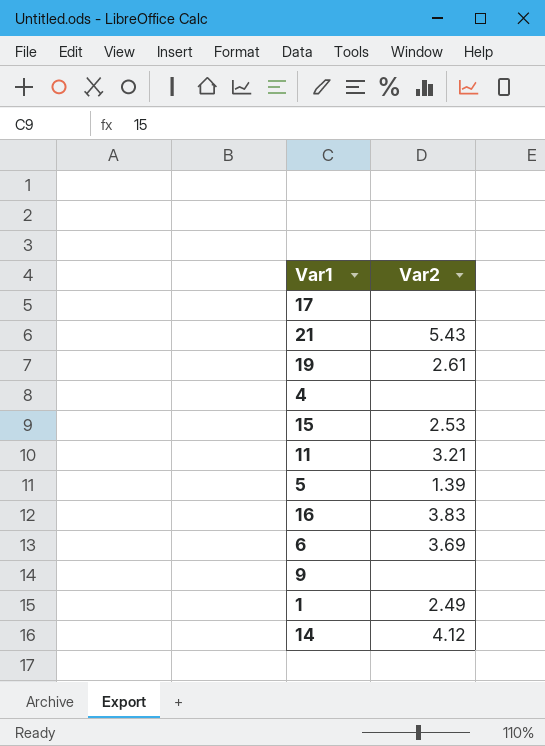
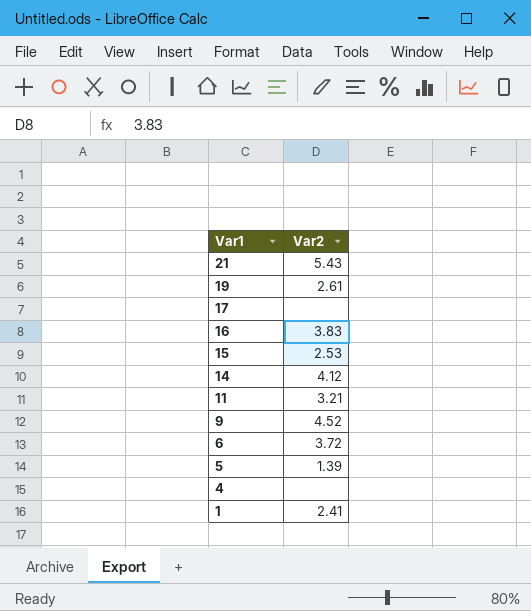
row order: none -> Var1 descending
9 | Var2: none -> 4.52
6 | Var2: 3.69 -> 3.72
1 | Var2: 2.49 -> 2.41

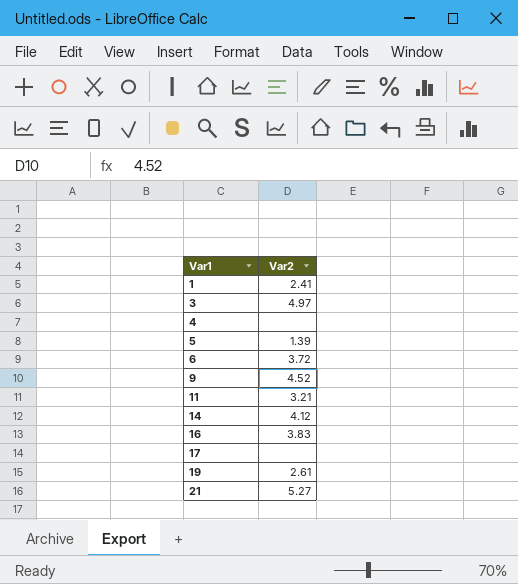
row order: Var1 descending -> Var1 ascending
row 15: 2.53 -> none
row 3: none -> 4.97
21 | Var2: 5.43 -> 5.27

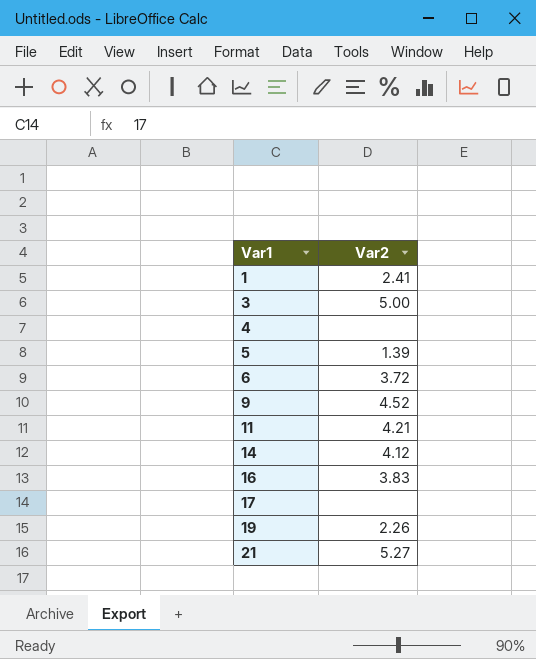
3 | Var2: 4.97 -> 5.00
11 | Var2: 3.21 -> 4.21
19 | Var2: 2.61 -> 2.26

